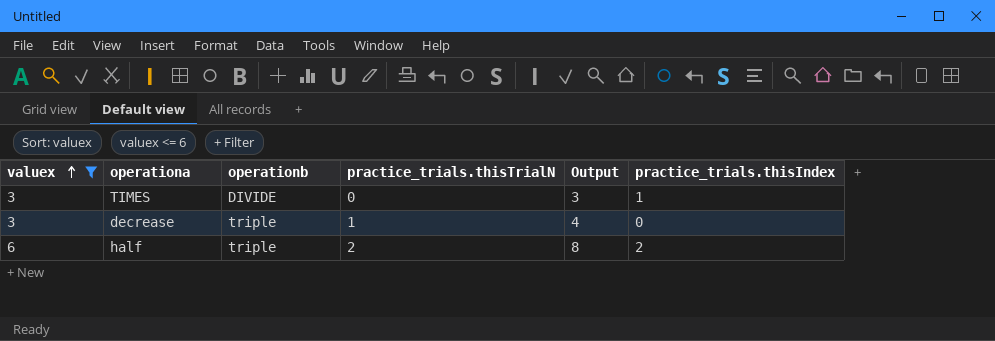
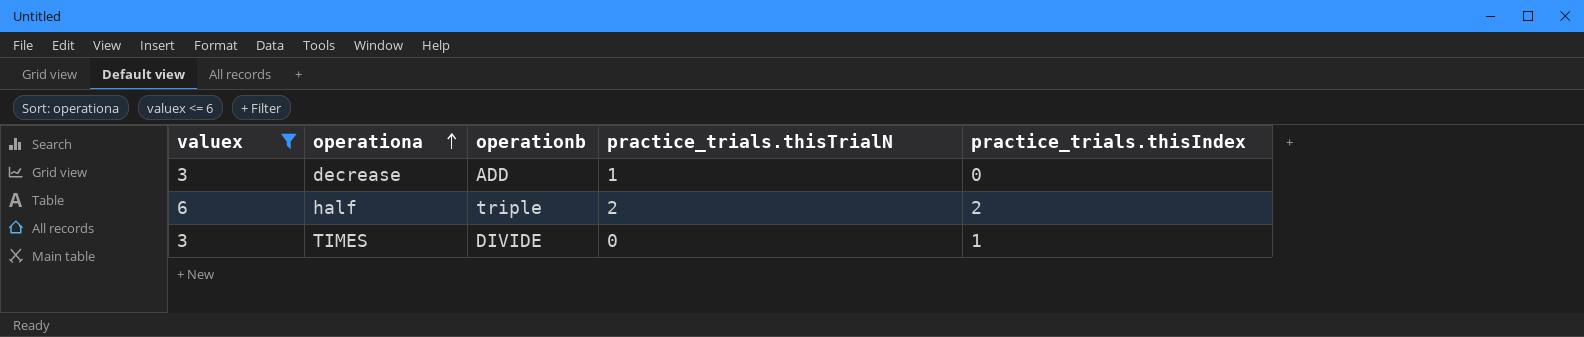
row order: valuex ascending -> operationa ascending
column Output | formula: [valuex] + [practice_trials.thisTrialN] -> none
decrease | operationb: triple -> ADD

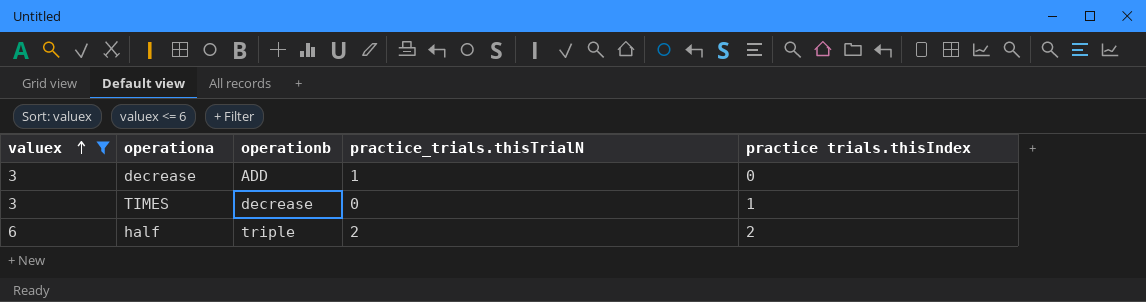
row order: operationa ascending -> valuex ascending
column name: practice_trials.thisIndex -> practice trials.thisIndex
TIMES | operationb: DIVIDE -> decrease

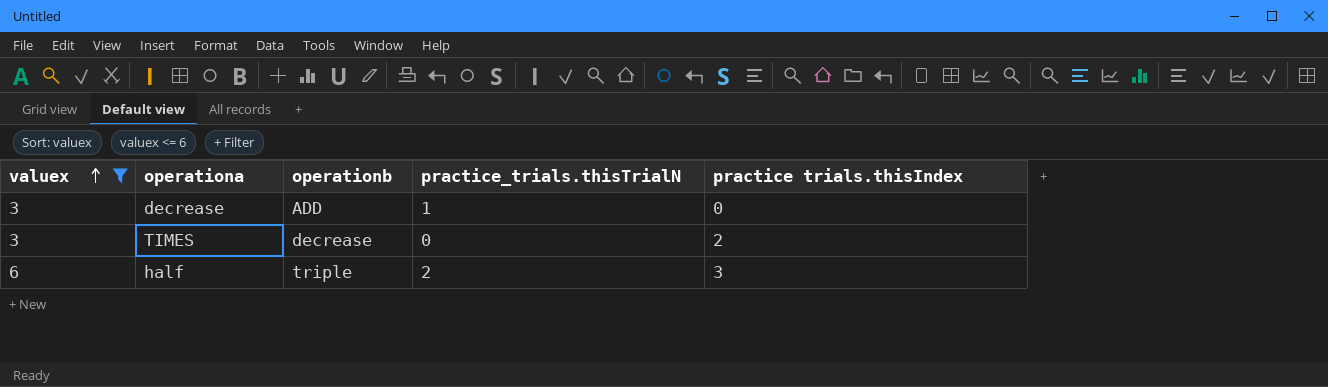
TIMES | practice trials.thisIndex: 1 -> 2
half | practice trials.thisIndex: 2 -> 3

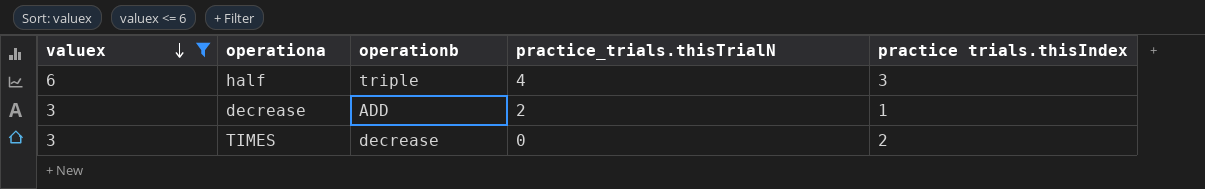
row order: valuex ascending -> valuex descending
half | practice_trials.thisTrialN: 2 -> 4
decrease | practice_trials.thisTrialN: 1 -> 2
decrease | practice trials.thisIndex: 0 -> 1

